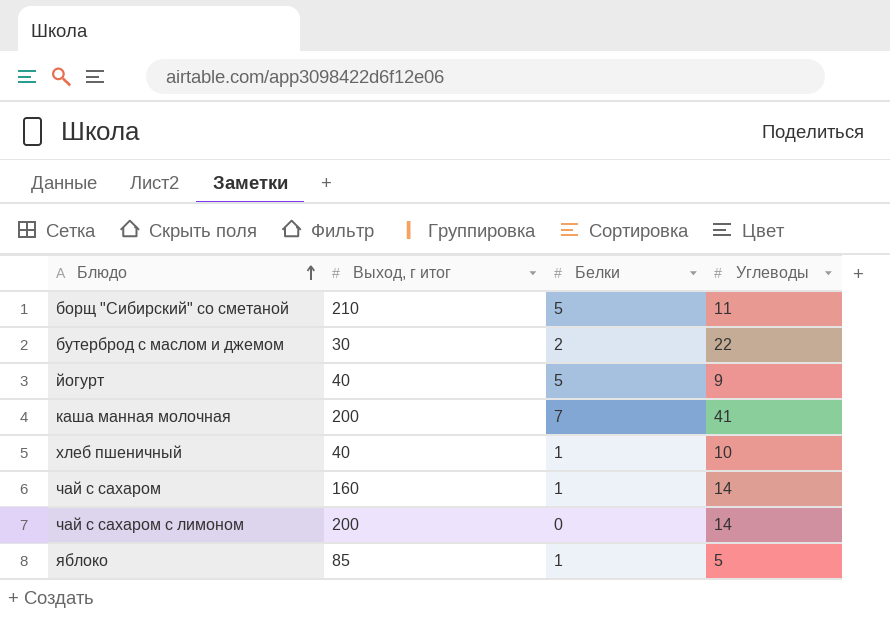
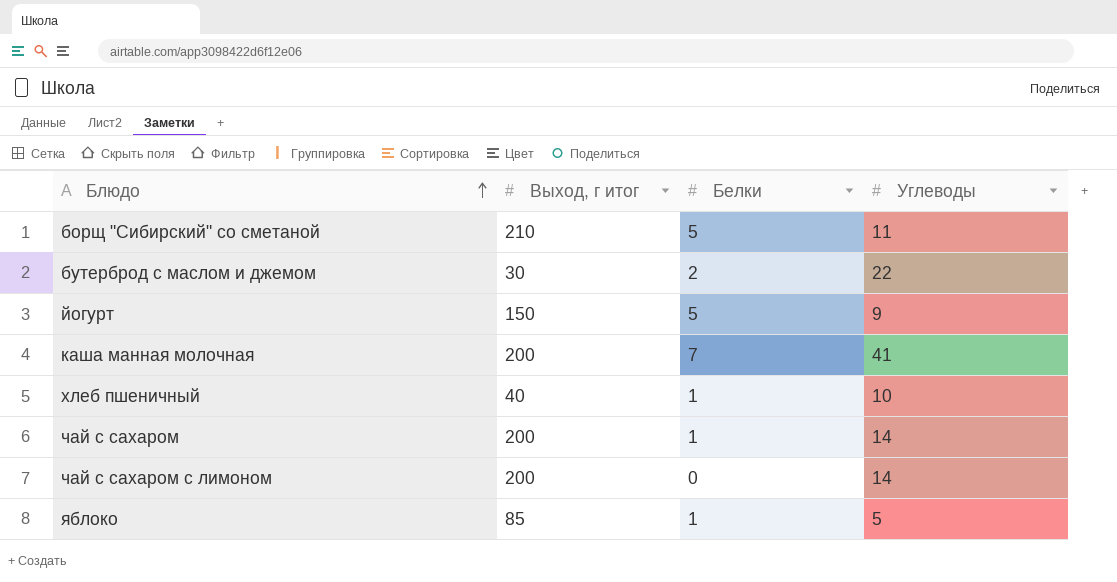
йогурт | Выход, г итог: 40 -> 150
чай с сахаром | Выход, г итог: 160 -> 200

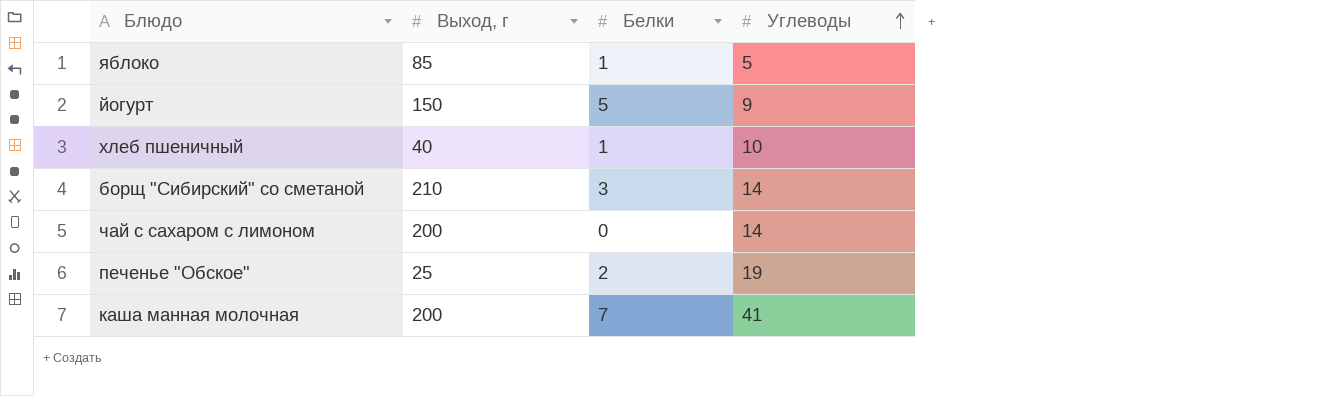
row order: Блюдо ascending -> Углеводы ascending
column name: Выход, г итог -> Выход, г
row бутерброд с маслом и джемом: 30 | 2 | 22 -> none
row чай с сахаром: 200 | 1 | 14 -> none
борщ "Сибирский" со сметаной | Белки: 5 -> 3
борщ "Сибирский" со сметаной | Углеводы: 11 -> 14
row печенье "Обское": none -> 25 | 2 | 19

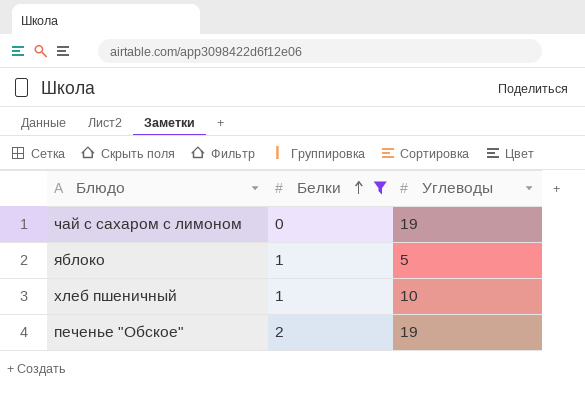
filter: none -> Белки <= 2
row order: Углеводы ascending -> Белки ascending
column Выход, г | position: 2 -> none
чай с сахаром с лимоном | Углеводы: 14 -> 19

